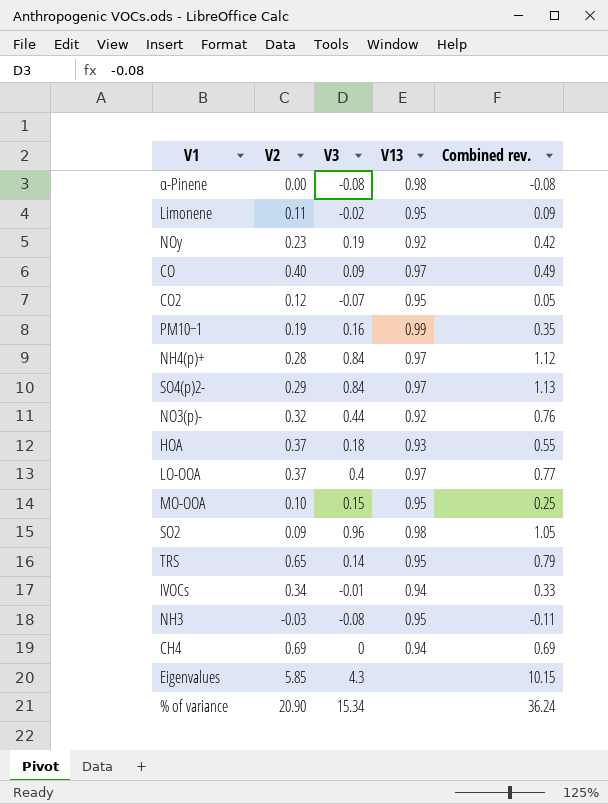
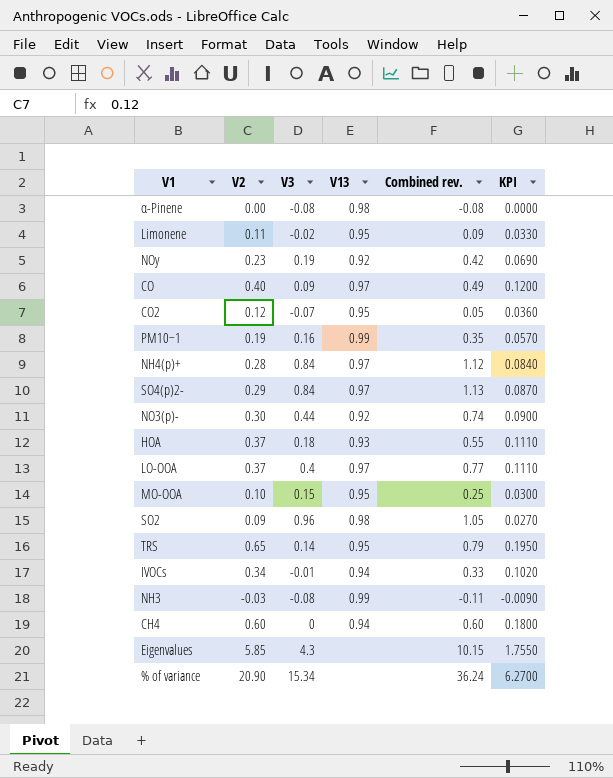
column KPI | formula: none -> [V2] * 0.3
NO3(p)- | V2: 0.32 -> 0.30
NO3(p)- | Combined rev.: 0.76 -> 0.74
NH3 | V13: 0.95 -> 0.99
CH4 | V2: 0.69 -> 0.60
CH4 | Combined rev.: 0.69 -> 0.60

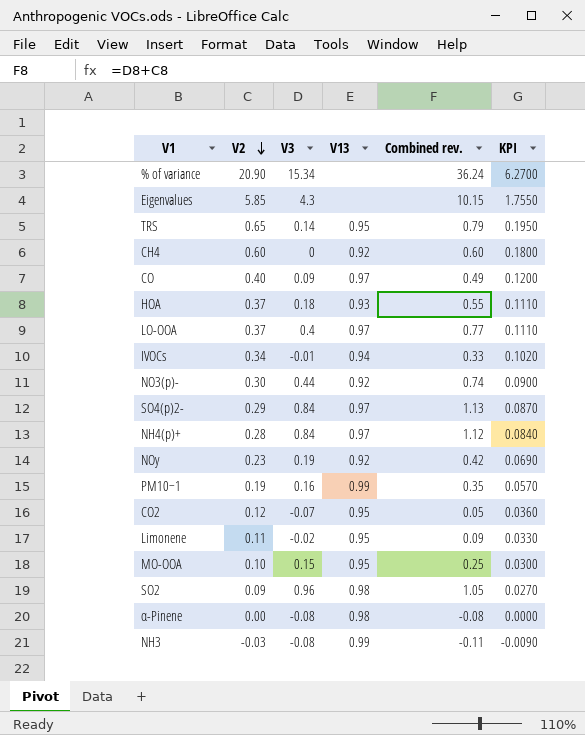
row order: none -> V2 descending
CH4 | V13: 0.94 -> 0.92

